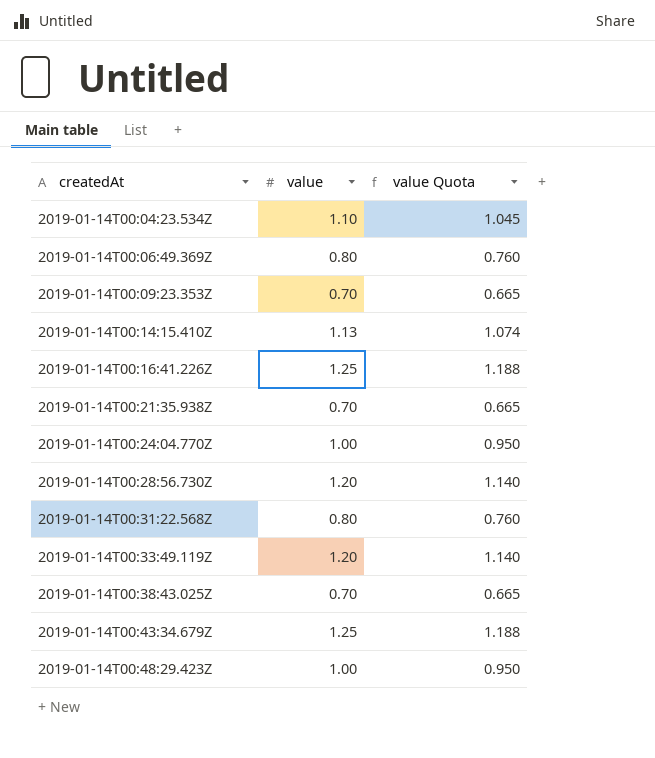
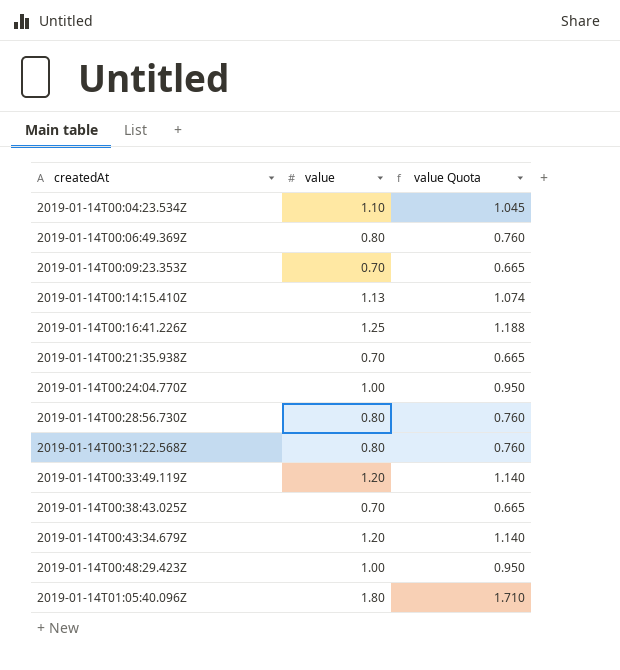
2019-01-14T00:28:56.730Z | value: 1.20 -> 0.80
2019-01-14T00:28:56.730Z | value Quota: 1.140 -> 0.760
2019-01-14T00:43:34.679Z | value: 1.25 -> 1.20
2019-01-14T00:43:34.679Z | value Quota: 1.188 -> 1.140
row 2019-01-14T01:05:40.096Z: none -> 1.80 | 1.710

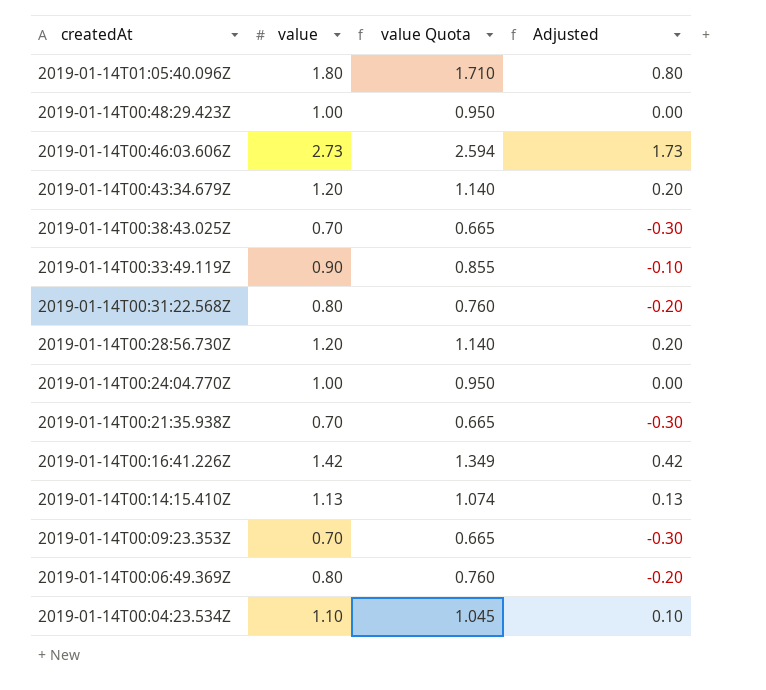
row order: createdAt ascending -> createdAt descending
column Adjusted | formula: none -> [value] - 1
row 2019-01-14T00:46:03.606Z: none -> 2.73 | 2.594 | 1.73
2019-01-14T00:33:49.119Z | value: 1.20 -> 0.90
2019-01-14T00:33:49.119Z | value Quota: 1.140 -> 0.855
2019-01-14T00:28:56.730Z | value: 0.80 -> 1.20
2019-01-14T00:28:56.730Z | value Quota: 0.760 -> 1.140
2019-01-14T00:16:41.226Z | value: 1.25 -> 1.42
2019-01-14T00:16:41.226Z | value Quota: 1.188 -> 1.349

